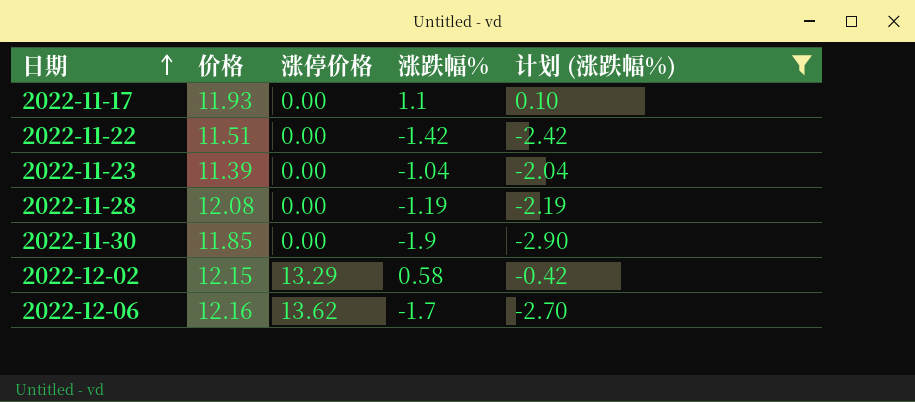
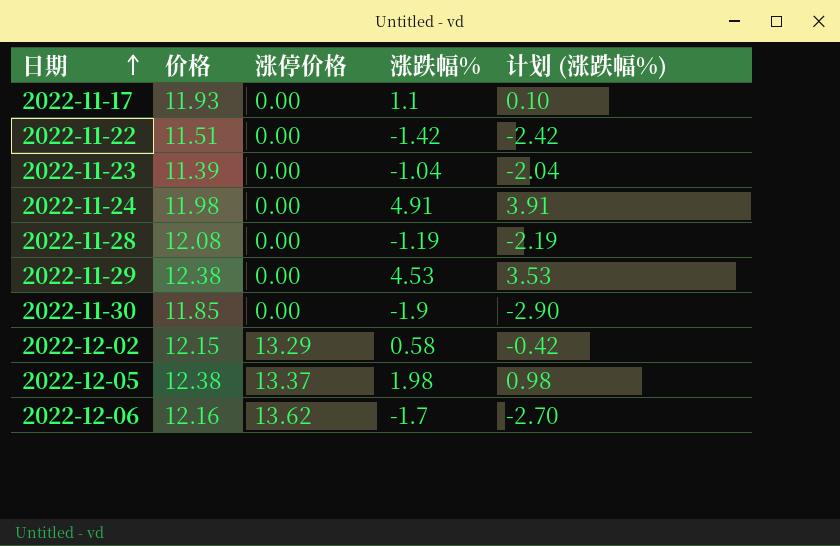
filter: 计划 (涨跌幅%) <= 0.10 -> none

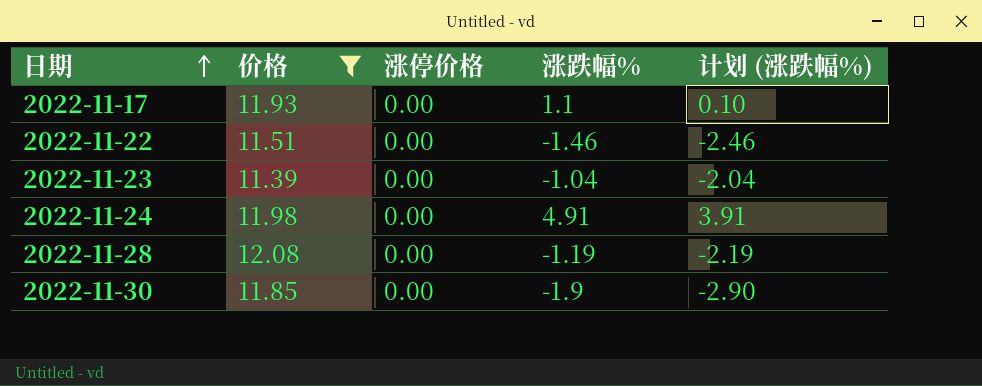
filter: none -> 价格 <= 12.08
2022-11-22 | 涨跌幅%: -1.42 -> -1.46
2022-11-22 | 计划 (涨跌幅%): -2.42 -> -2.46

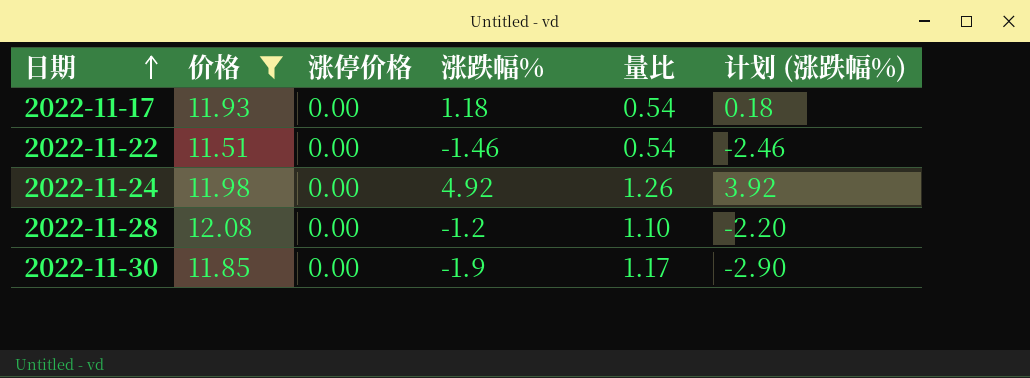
column 量比 | position: none -> 5
row 2022-11-23: 11.39 | 0.00 | -1.04 | -2.04 -> none
2022-11-17 | 涨跌幅%: 1.1 -> 1.18
2022-11-17 | 计划 (涨跌幅%): 0.10 -> 0.18
2022-11-24 | 涨跌幅%: 4.91 -> 4.92
2022-11-24 | 计划 (涨跌幅%): 3.91 -> 3.92
2022-11-28 | 涨跌幅%: -1.19 -> -1.2
2022-11-28 | 计划 (涨跌幅%): -2.19 -> -2.20

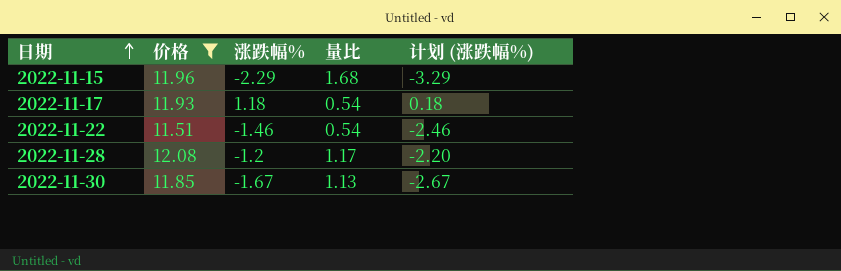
column 涨停价格 | position: 3 -> none
row 2022-11-24: 11.98 | 0.00 | 4.92 | 1.26 | 3.92 -> none
row 2022-11-15: none -> 11.96 | -2.29 | 1.68 | -3.29
2022-11-28 | 量比: 1.10 -> 1.17
2022-11-30 | 涨跌幅%: -1.9 -> -1.67
2022-11-30 | 量比: 1.17 -> 1.13
2022-11-30 | 计划 (涨跌幅%): -2.90 -> -2.67

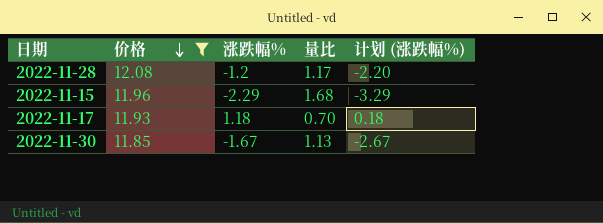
row order: 日期 ascending -> 价格 descending
row 2022-11-22: 11.51 | -1.46 | 0.54 | -2.46 -> none
2022-11-17 | 量比: 0.54 -> 0.70

